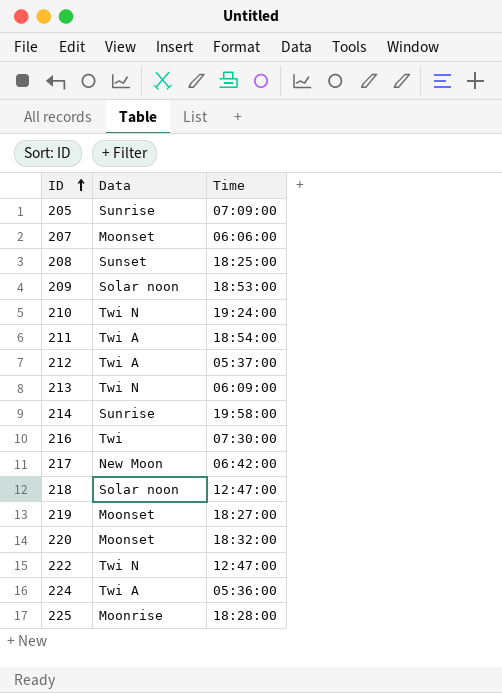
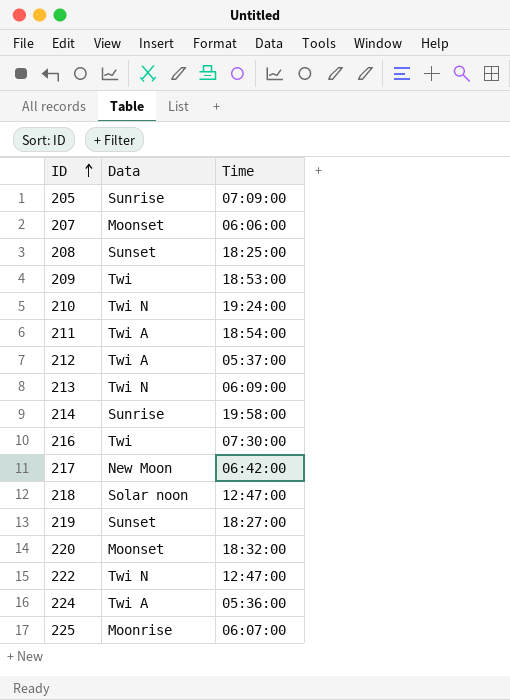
209 | Data: Solar noon -> Twi
219 | Data: Moonset -> Sunset
225 | Time: 18:28:00 -> 06:07:00

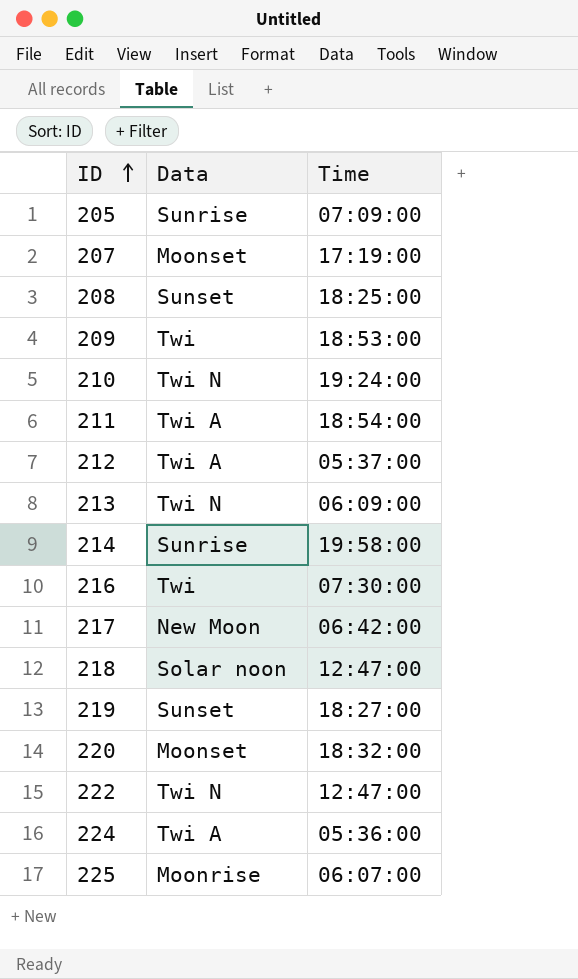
207 | Time: 06:06:00 -> 17:19:00

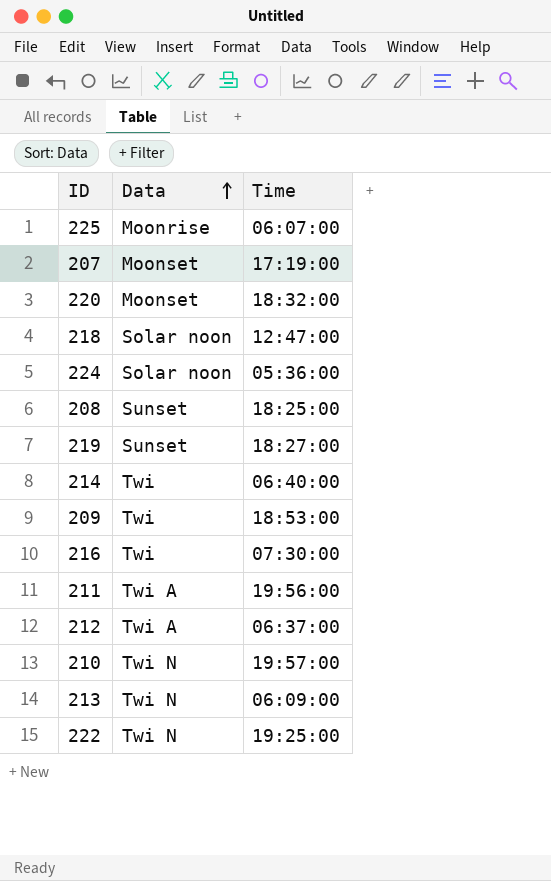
row order: ID ascending -> Data ascending
row 205: Sunrise | 07:09:00 -> none
row 217: New Moon | 06:42:00 -> none
224 | Data: Twi A -> Solar noon
214 | Data: Sunrise -> Twi
214 | Time: 19:58:00 -> 06:40:00
211 | Time: 18:54:00 -> 19:56:00
212 | Time: 05:37:00 -> 06:37:00
210 | Time: 19:24:00 -> 19:57:00
222 | Time: 12:47:00 -> 19:25:00

